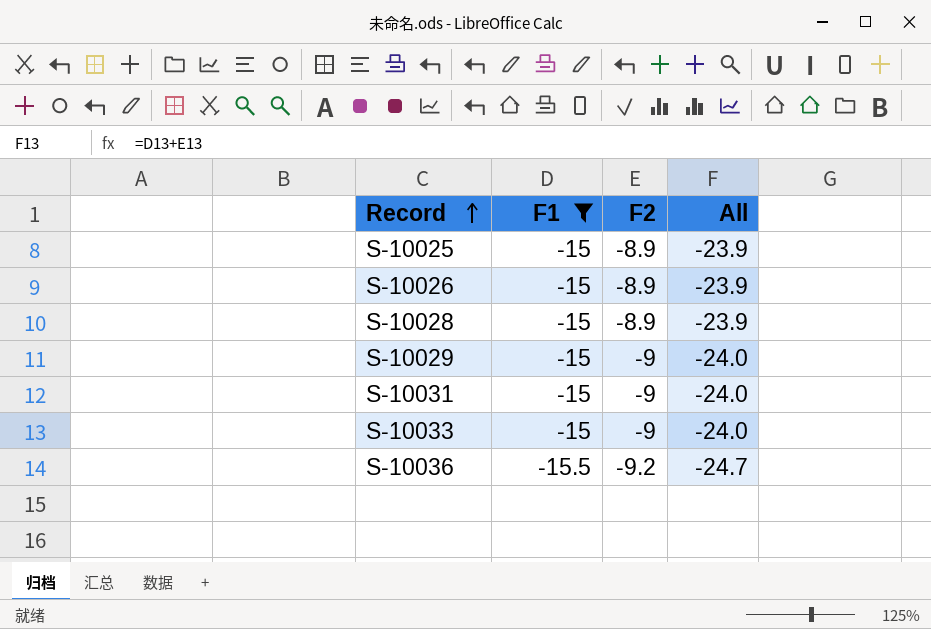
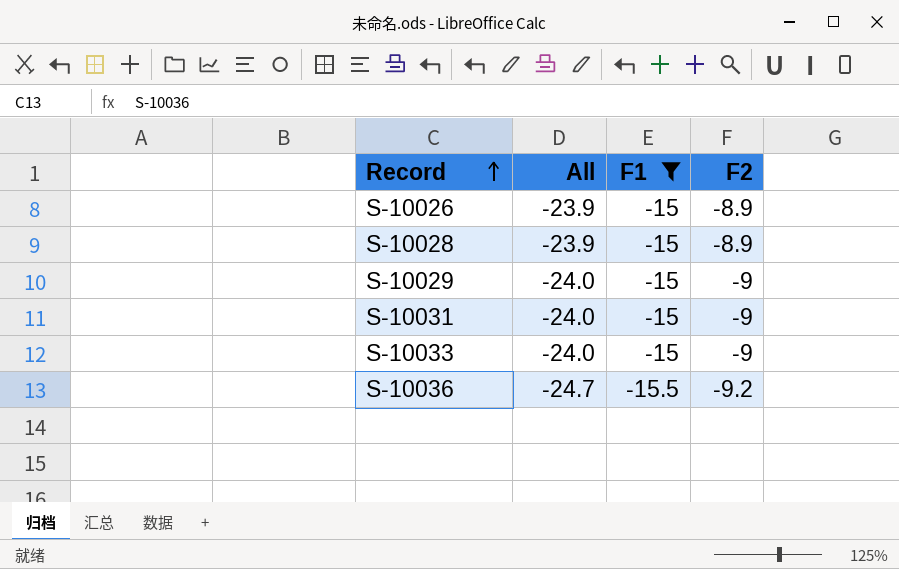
column All | position: 4 -> 2
row S-10025: -15 | -8.9 | -23.9 -> none

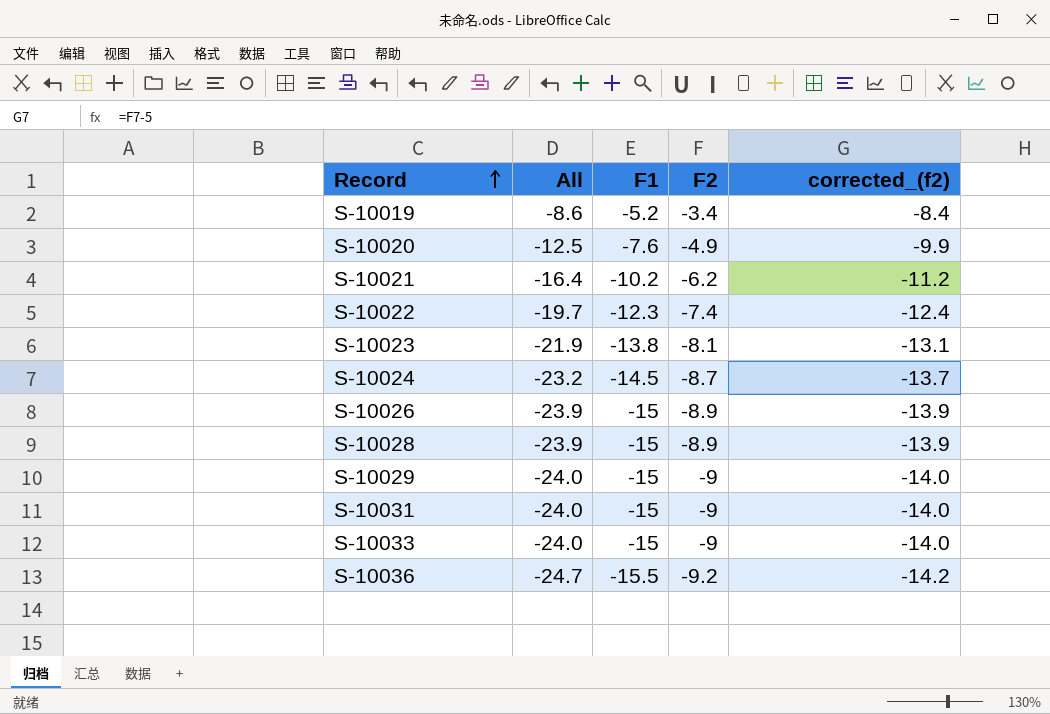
filter: F1 <= -15 -> none
column corrected_(f2) | formula: none -> [F2] - 5

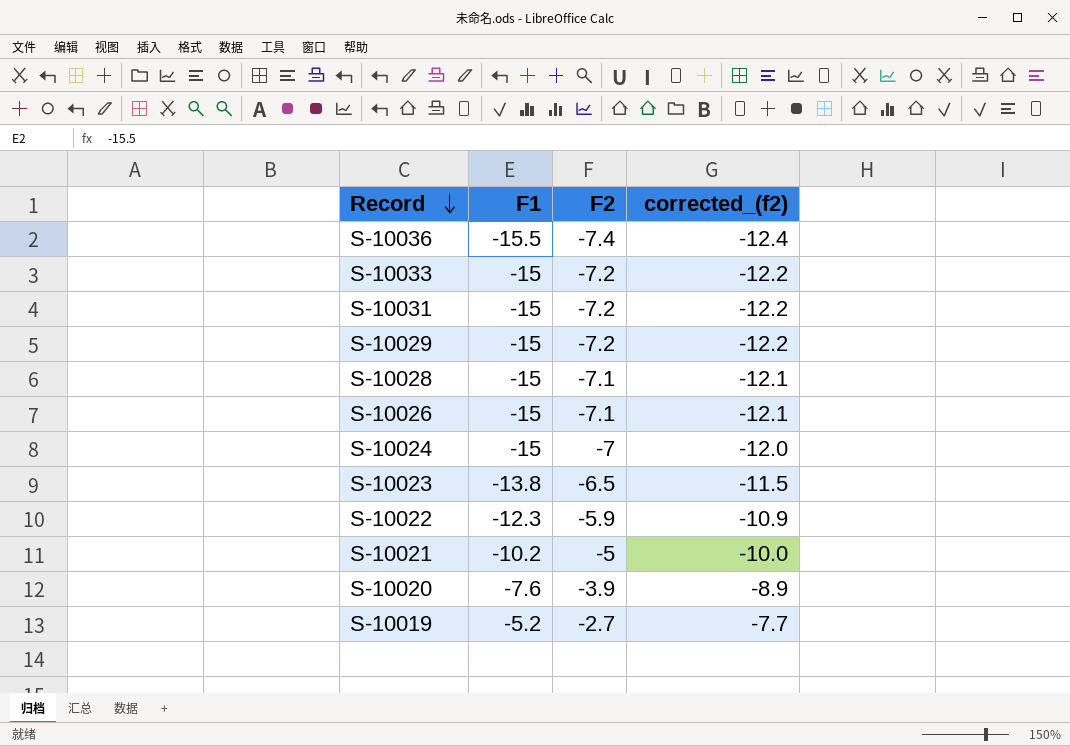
row order: Record ascending -> Record descending
column All | formula: [F1] + [F2] -> none
S-10036 | F2: -9.2 -> -7.4
S-10036 | corrected_(f2): -14.2 -> -12.4
S-10033 | F2: -9 -> -7.2
S-10033 | corrected_(f2): -14.0 -> -12.2
S-10031 | F2: -9 -> -7.2
S-10031 | corrected_(f2): -14.0 -> -12.2
S-10029 | F2: -9 -> -7.2
S-10029 | corrected_(f2): -14.0 -> -12.2
S-10028 | F2: -8.9 -> -7.1
S-10028 | corrected_(f2): -13.9 -> -12.1
S-10026 | F2: -8.9 -> -7.1
S-10026 | corrected_(f2): -13.9 -> -12.1
S-10024 | F1: -14.5 -> -15
S-10024 | F2: -8.7 -> -7
S-10024 | corrected_(f2): -13.7 -> -12.0
S-10023 | F2: -8.1 -> -6.5
S-10023 | corrected_(f2): -13.1 -> -11.5
S-10022 | F2: -7.4 -> -5.9
S-10022 | corrected_(f2): -12.4 -> -10.9
S-10021 | F2: -6.2 -> -5
S-10021 | corrected_(f2): -11.2 -> -10.0
S-10020 | F2: -4.9 -> -3.9
S-10020 | corrected_(f2): -9.9 -> -8.9
S-10019 | F2: -3.4 -> -2.7
S-10019 | corrected_(f2): -8.4 -> -7.7

